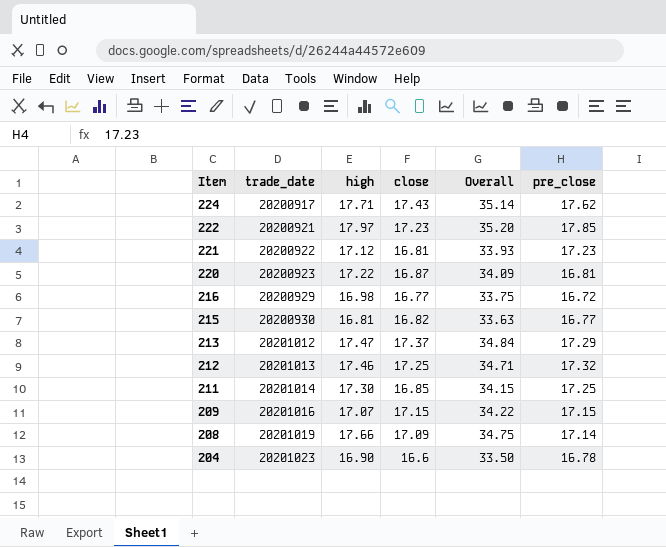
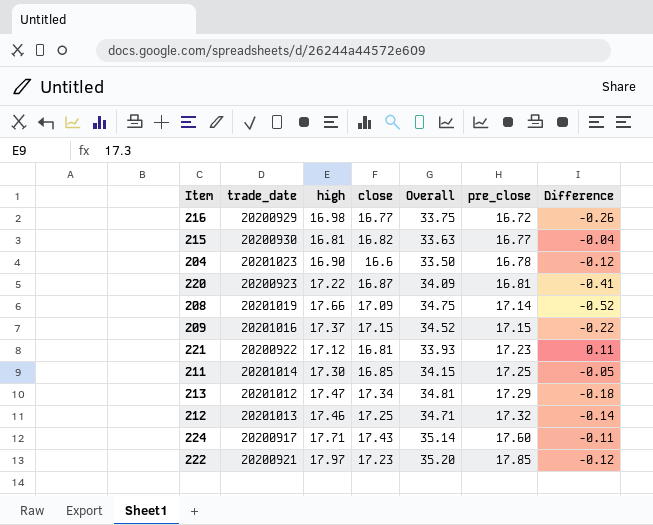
row order: Item descending -> pre_close ascending
column Difference | formula: none -> [pre_close] - [high]
209 | high: 17.07 -> 17.37
209 | Overall: 34.22 -> 34.52
213 | close: 17.37 -> 17.34
213 | Overall: 34.84 -> 34.81
224 | pre_close: 17.62 -> 17.60

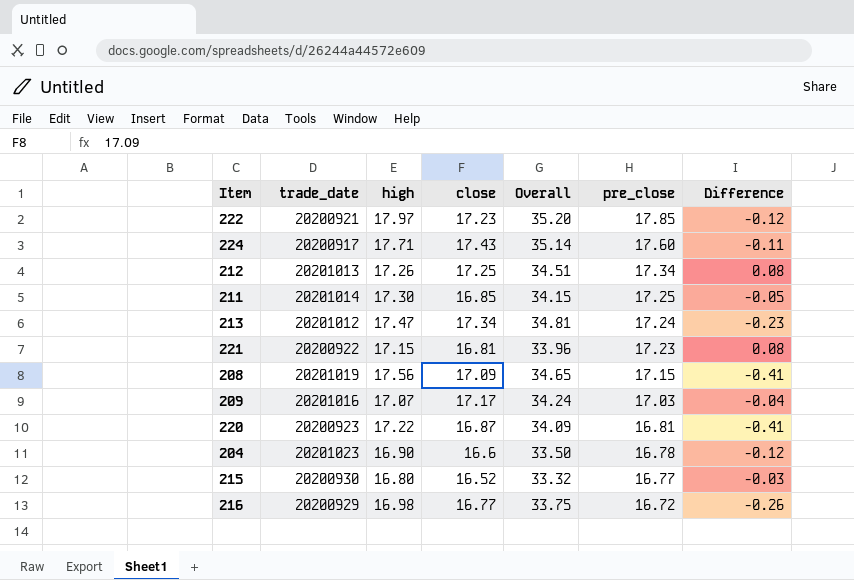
row order: pre_close ascending -> pre_close descending
212 | high: 17.46 -> 17.26
212 | Overall: 34.71 -> 34.51
212 | pre_close: 17.32 -> 17.34
212 | Difference: -0.14 -> 0.08
213 | pre_close: 17.29 -> 17.24
213 | Difference: -0.18 -> -0.23
221 | high: 17.12 -> 17.15
221 | Overall: 33.93 -> 33.96
221 | Difference: 0.11 -> 0.08
208 | high: 17.66 -> 17.56
208 | Overall: 34.75 -> 34.65
208 | pre_close: 17.14 -> 17.15
208 | Difference: -0.52 -> -0.41
209 | high: 17.37 -> 17.07
209 | close: 17.15 -> 17.17
209 | Overall: 34.52 -> 34.24
209 | pre_close: 17.15 -> 17.03
209 | Difference: -0.22 -> -0.04
215 | high: 16.81 -> 16.80
215 | close: 16.82 -> 16.52
215 | Overall: 33.63 -> 33.32
215 | Difference: -0.04 -> -0.03

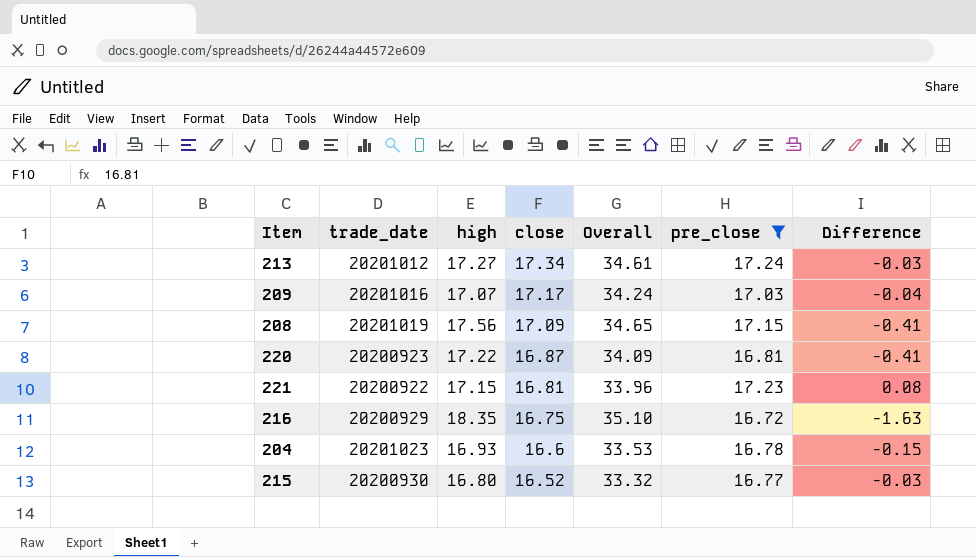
filter: none -> pre_close <= 17.24
row order: pre_close descending -> close descending
213 | high: 17.47 -> 17.27
213 | Overall: 34.81 -> 34.61
213 | Difference: -0.23 -> -0.03
216 | high: 16.98 -> 18.35
216 | close: 16.77 -> 16.75
216 | Overall: 33.75 -> 35.10
216 | Difference: -0.26 -> -1.63
204 | high: 16.90 -> 16.93
204 | Overall: 33.50 -> 33.53
204 | Difference: -0.12 -> -0.15

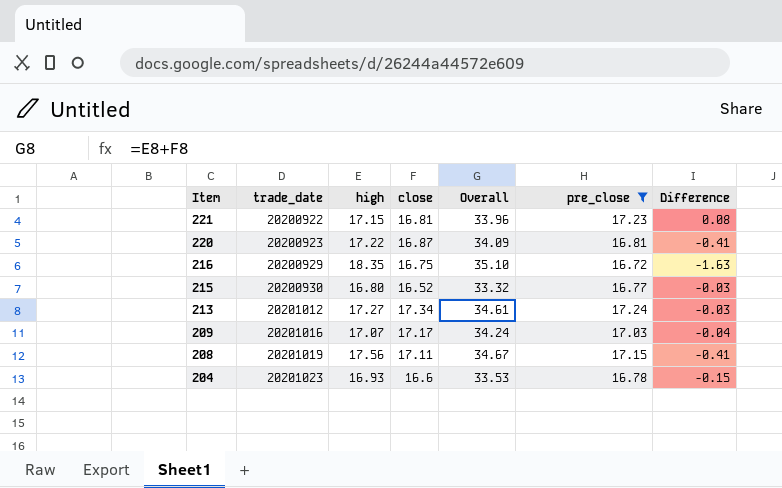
row order: close descending -> Item descending
208 | close: 17.09 -> 17.11
208 | Overall: 34.65 -> 34.67

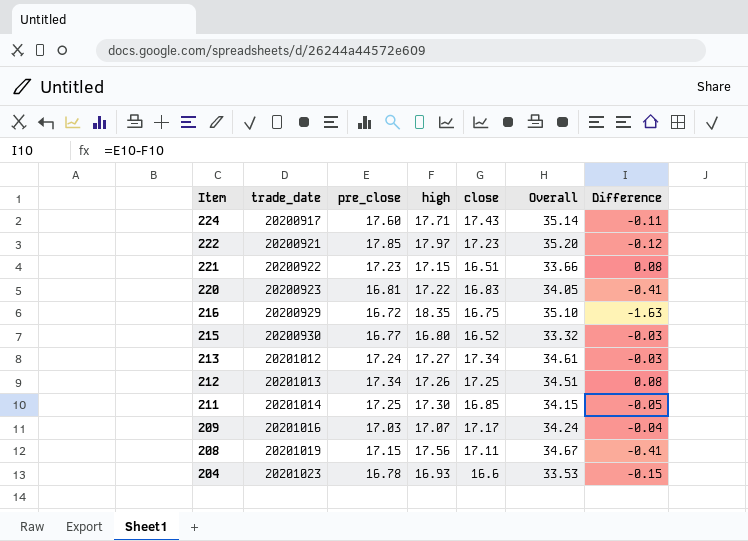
filter: pre_close <= 17.24 -> none
column pre_close | position: 6 -> 3
221 | close: 16.81 -> 16.51
221 | Overall: 33.96 -> 33.66
220 | close: 16.87 -> 16.83
220 | Overall: 34.09 -> 34.05

